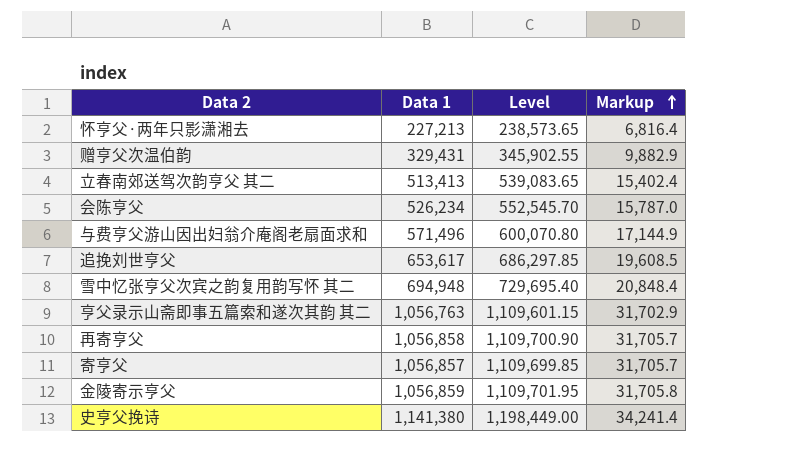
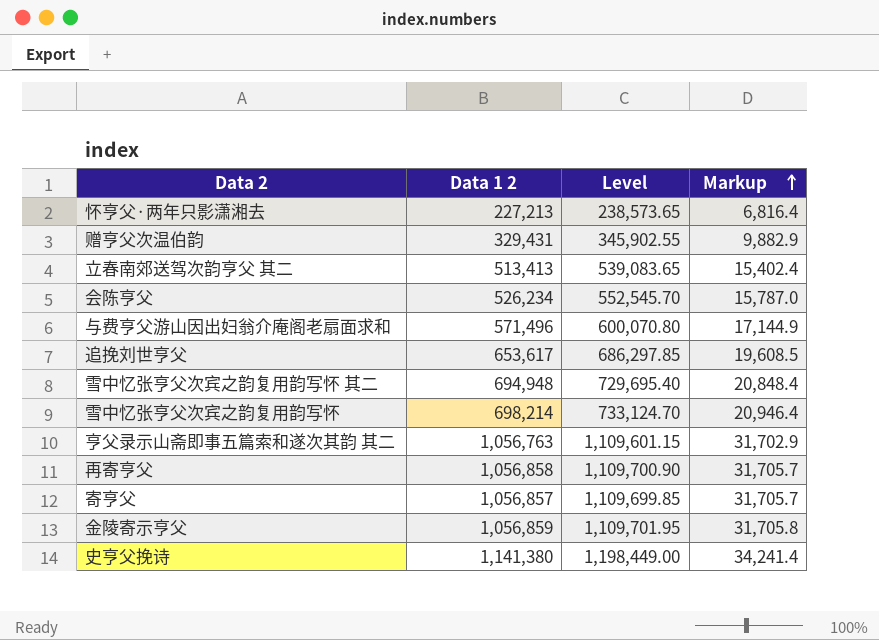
column name: Data 1 -> Data 1 2
row 雪中忆张亨父次宾之韵复用韵写怀: none -> 698,214 | 733,124.70 | 20,946.4

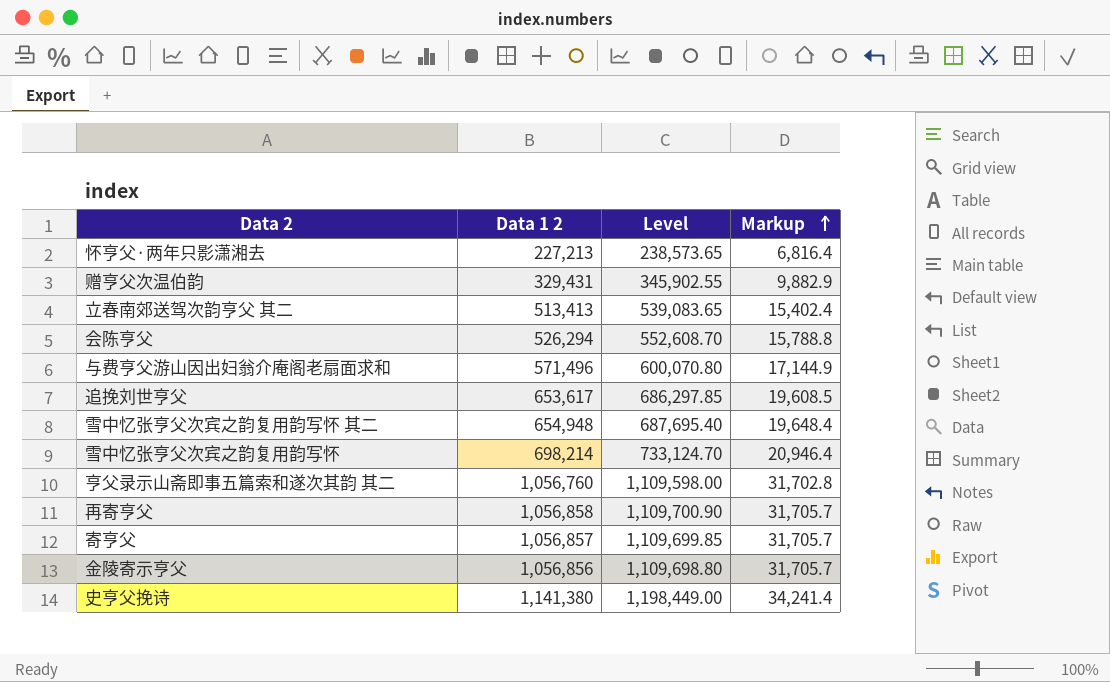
会陈亨父 | Data 1 2: 526,234 -> 526,294
会陈亨父 | Level: 552,545.70 -> 552,608.70
会陈亨父 | Markup: 15,787.0 -> 15,788.8
雪中忆张亨父次宾之韵复用韵写怀 其二 | Data 1 2: 694,948 -> 654,948
雪中忆张亨父次宾之韵复用韵写怀 其二 | Level: 729,695.40 -> 687,695.40
雪中忆张亨父次宾之韵复用韵写怀 其二 | Markup: 20,848.4 -> 19,648.4
亨父录示山斋即事五篇索和遂次其韵 其二 | Data 1 2: 1,056,763 -> 1,056,760
亨父录示山斋即事五篇索和遂次其韵 其二 | Level: 1,109,601.15 -> 1,109,598.00
亨父录示山斋即事五篇索和遂次其韵 其二 | Markup: 31,702.9 -> 31,702.8
金陵寄示亨父 | Data 1 2: 1,056,859 -> 1,056,856
金陵寄示亨父 | Level: 1,109,701.95 -> 1,109,698.80
金陵寄示亨父 | Markup: 31,705.8 -> 31,705.7

